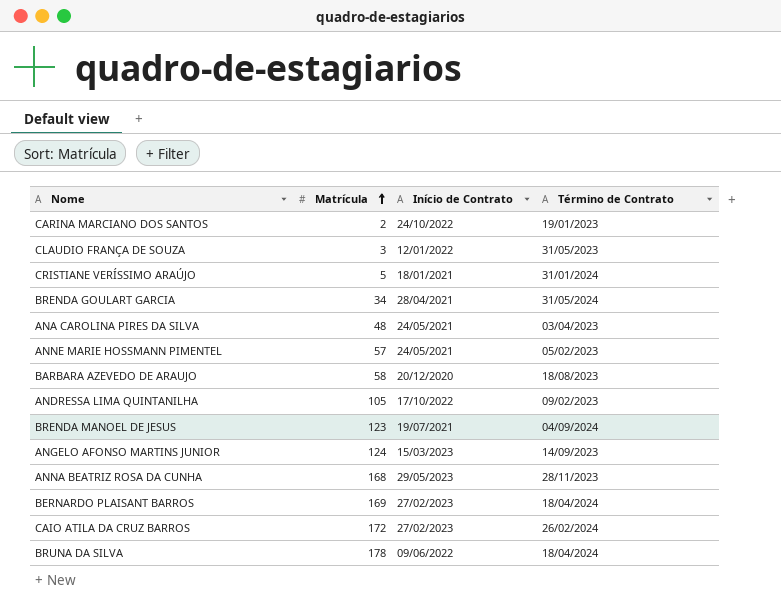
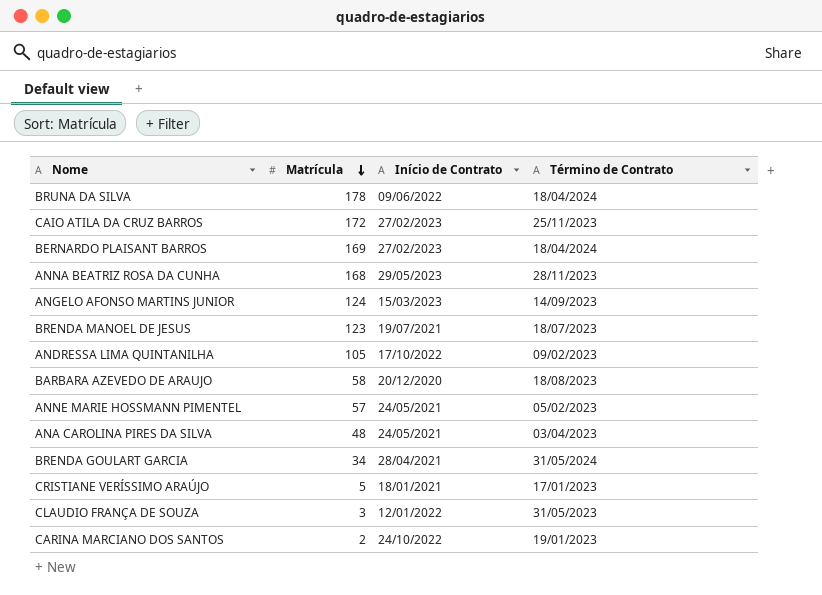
row order: Matrícula ascending -> Matrícula descending
CAIO ATILA DA CRUZ BARROS | Término de Contrato: 26/02/2024 -> 25/11/2023
BRENDA MANOEL DE JESUS | Término de Contrato: 04/09/2024 -> 18/07/2023
CRISTIANE VERÍSSIMO ARAÚJO | Término de Contrato: 31/01/2024 -> 17/01/2023

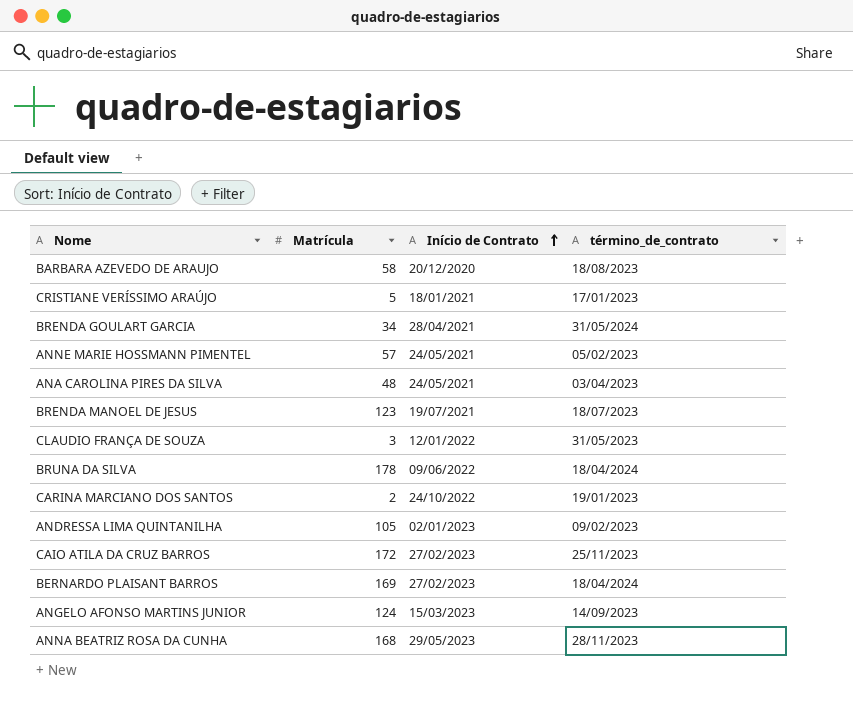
row order: Matrícula descending -> Início de Contrato ascending
column name: Término de Contrato -> término_de_contrato
ANDRESSA LIMA QUINTANILHA | Início de Contrato: 17/10/2022 -> 02/01/2023

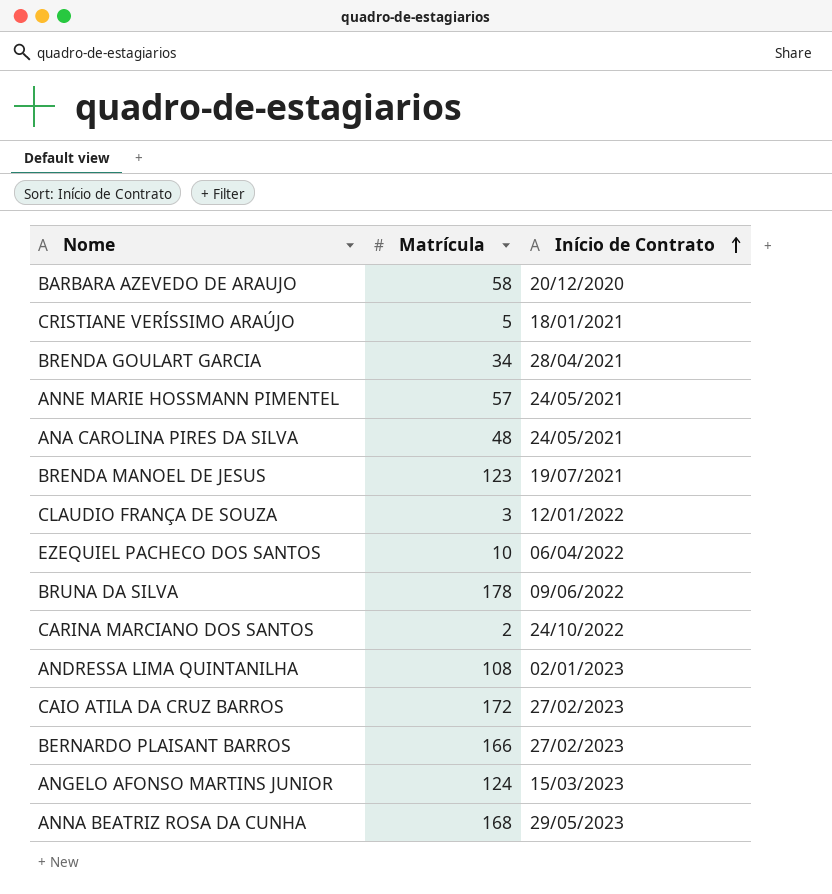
column término_de_contrato | position: 4 -> none
row EZEQUIEL PACHECO DOS SANTOS: none -> 10 | 06/04/2022
ANDRESSA LIMA QUINTANILHA | Matrícula: 105 -> 108
BERNARDO PLAISANT BARROS | Matrícula: 169 -> 166

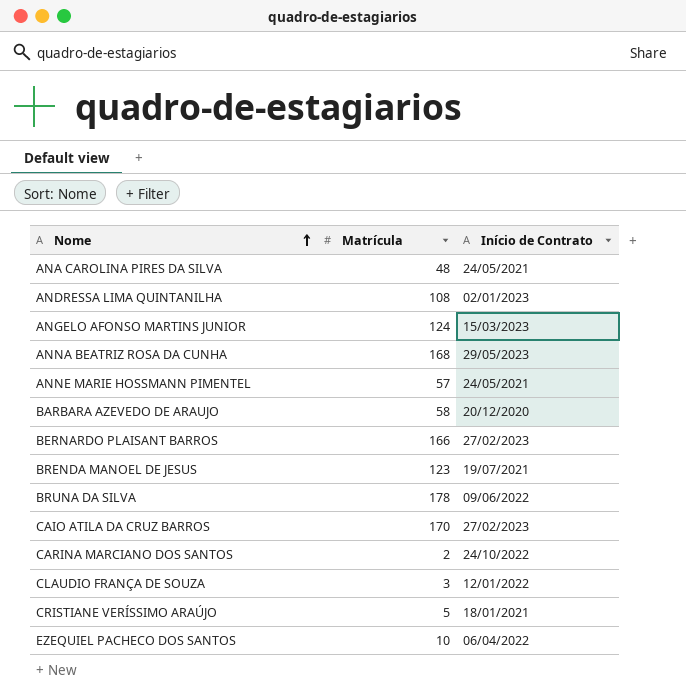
row order: Início de Contrato ascending -> Nome ascending
row BRENDA GOULART GARCIA: 34 | 28/04/2021 -> none
CAIO ATILA DA CRUZ BARROS | Matrícula: 172 -> 170

